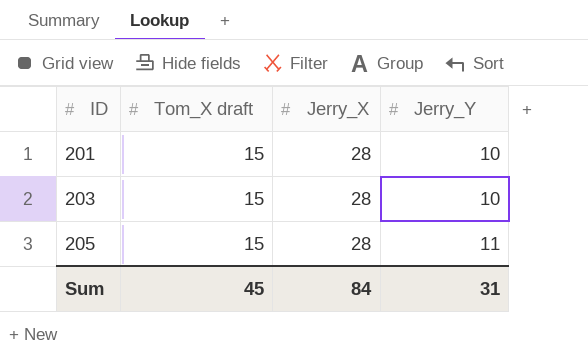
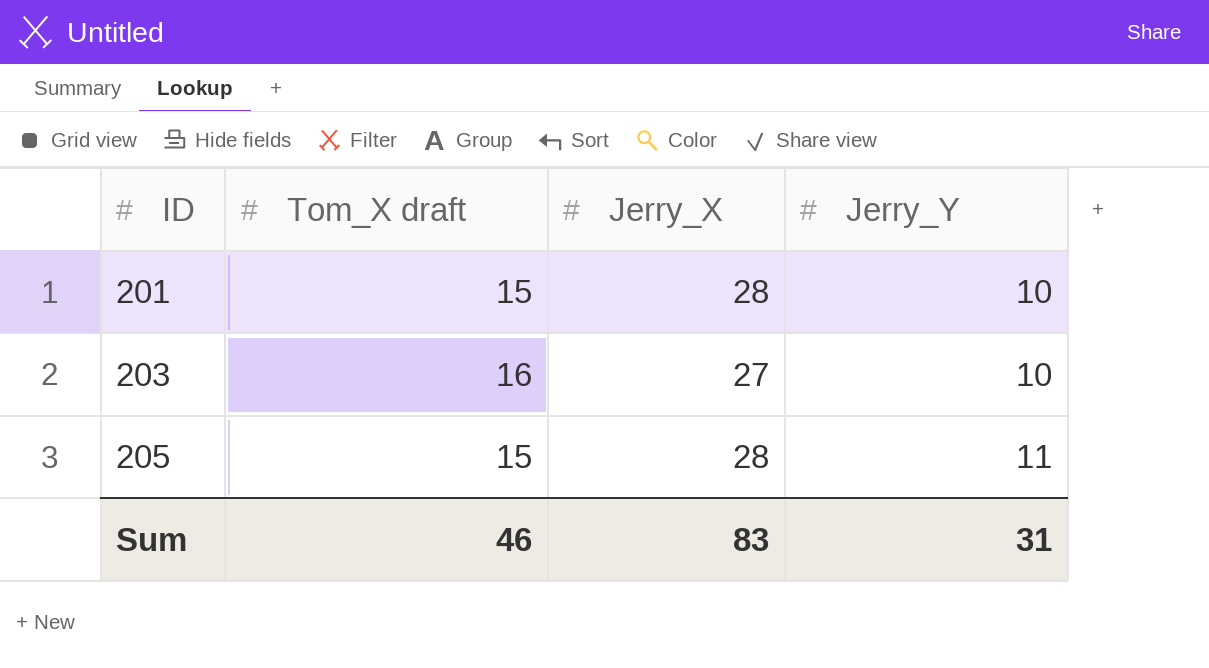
203 | Tom_X draft: 15 -> 16
203 | Jerry_X: 28 -> 27
Sum | Tom_X draft: 45 -> 46
Sum | Jerry_X: 84 -> 83

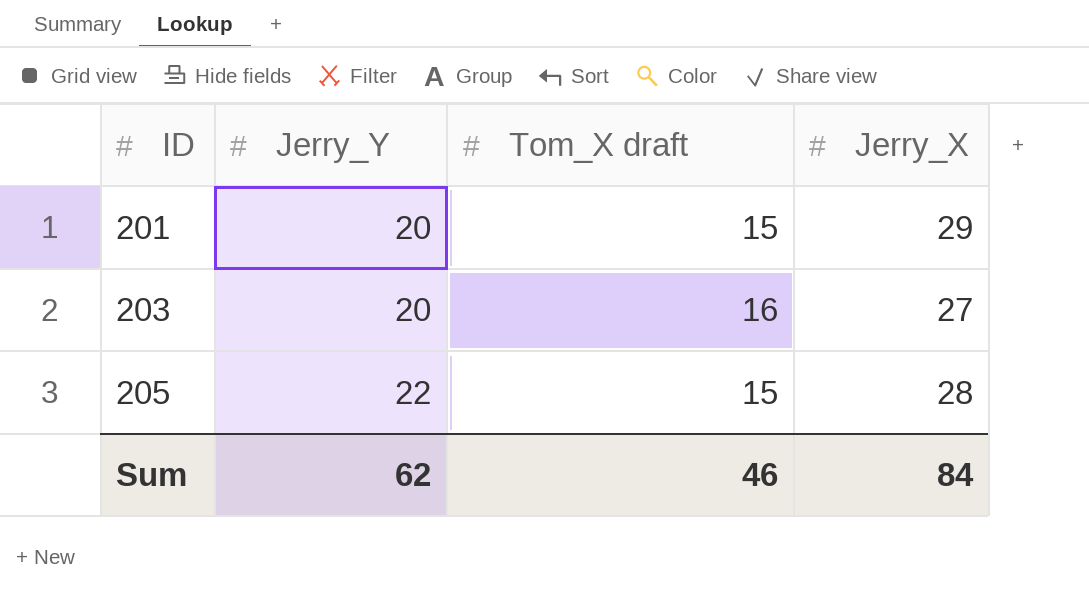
column Jerry_Y | position: 4 -> 2
201 | Jerry_Y: 10 -> 20
201 | Jerry_X: 28 -> 29
203 | Jerry_Y: 10 -> 20
205 | Jerry_Y: 11 -> 22
Sum | Jerry_Y: 31 -> 62
Sum | Jerry_X: 83 -> 84

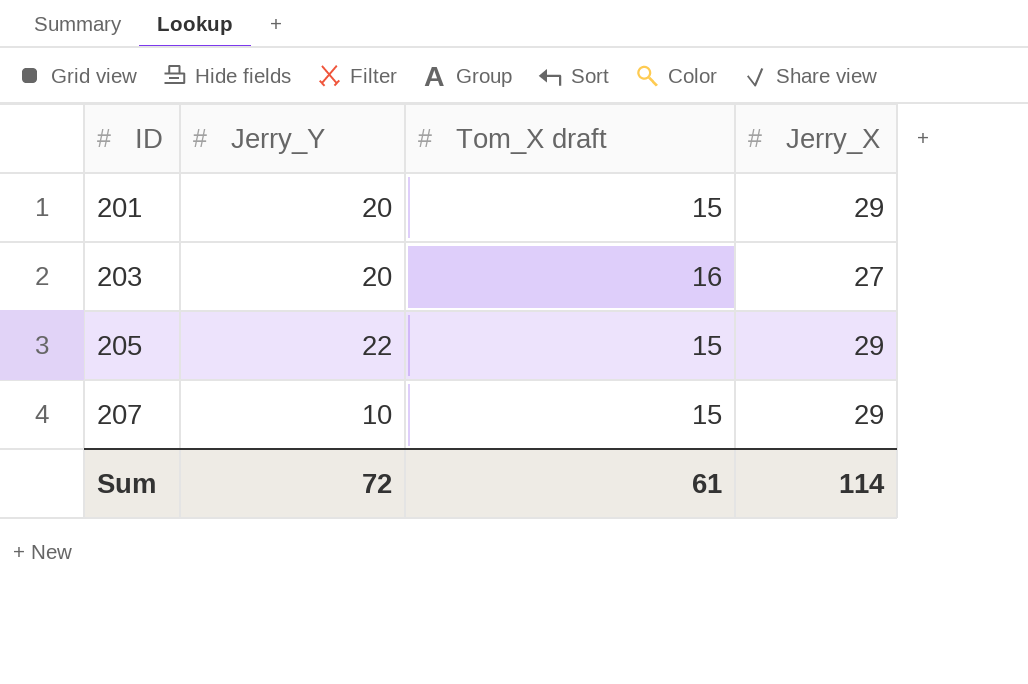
205 | Jerry_X: 28 -> 29
row 207: none -> 10 | 15 | 29
Sum | Jerry_Y: 62 -> 72
Sum | Tom_X draft: 46 -> 61
Sum | Jerry_X: 84 -> 114

